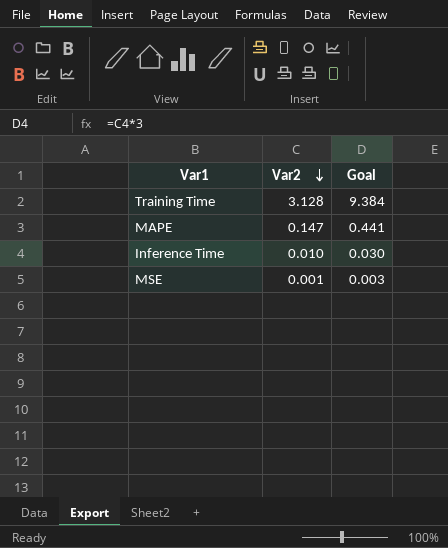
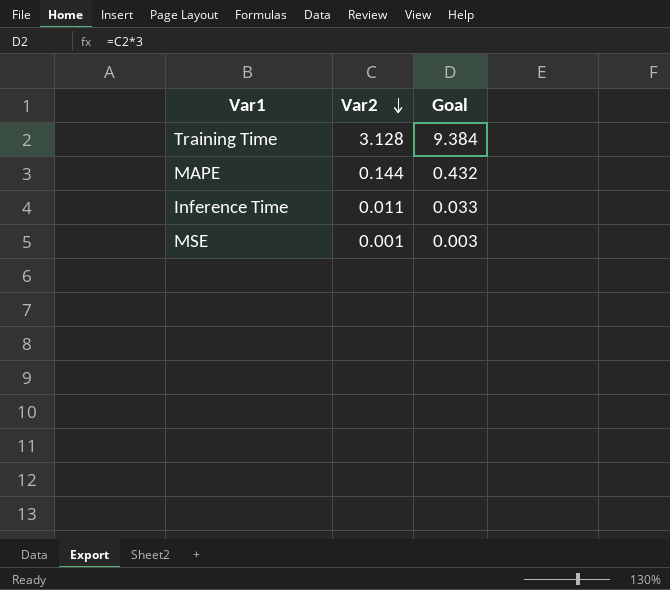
MAPE | Var2: 0.147 -> 0.144
MAPE | Goal: 0.441 -> 0.432
Inference Time | Var2: 0.010 -> 0.011
Inference Time | Goal: 0.030 -> 0.033

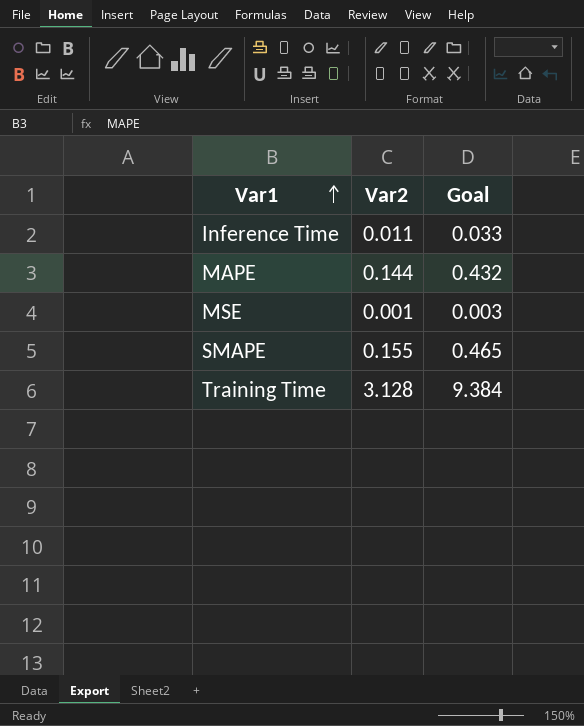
row order: Var2 descending -> Var1 ascending
row SMAPE: none -> 0.155 | 0.465

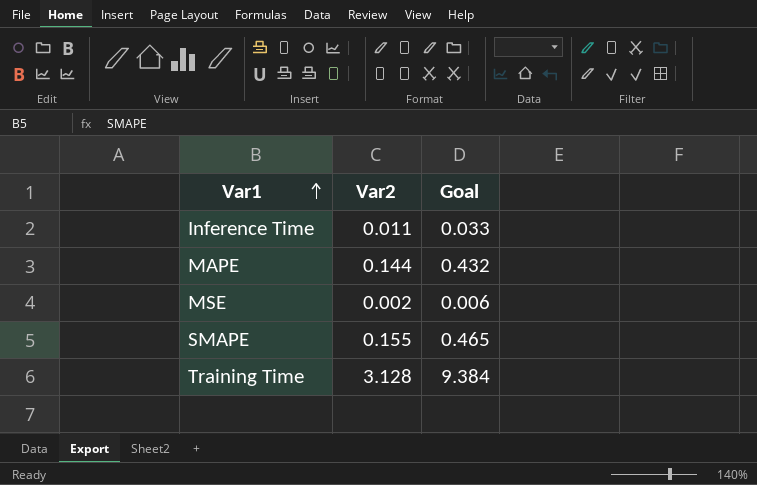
MSE | Var2: 0.001 -> 0.002
MSE | Goal: 0.003 -> 0.006

